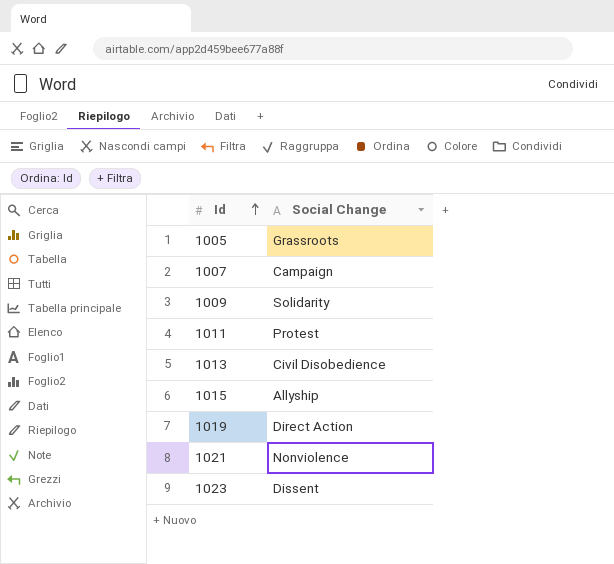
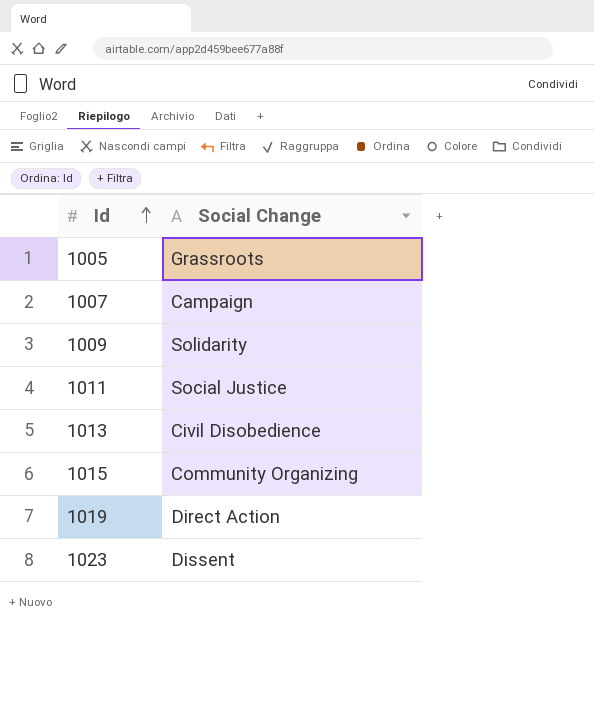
row 1021: Nonviolence -> none
1011 | Social Change: Protest -> Social Justice
1015 | Social Change: Allyship -> Community Organizing

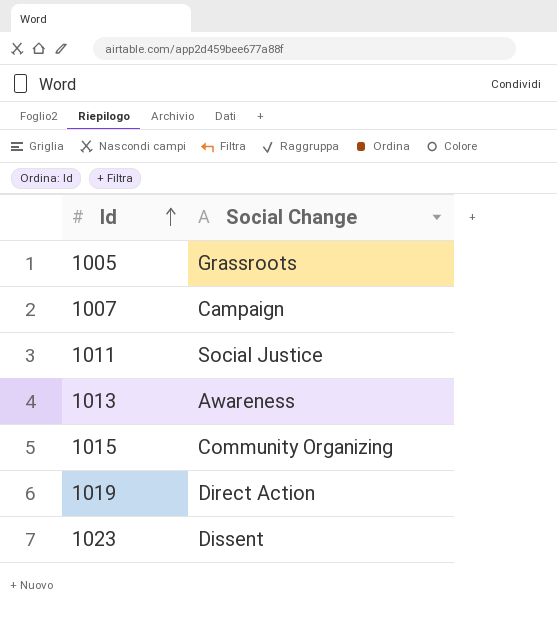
row 1009: Solidarity -> none
1013 | Social Change: Civil Disobedience -> Awareness

